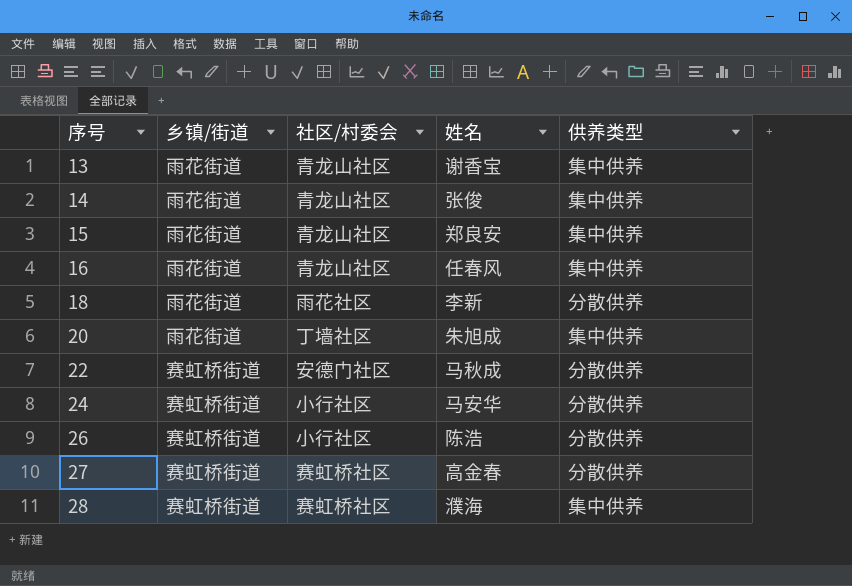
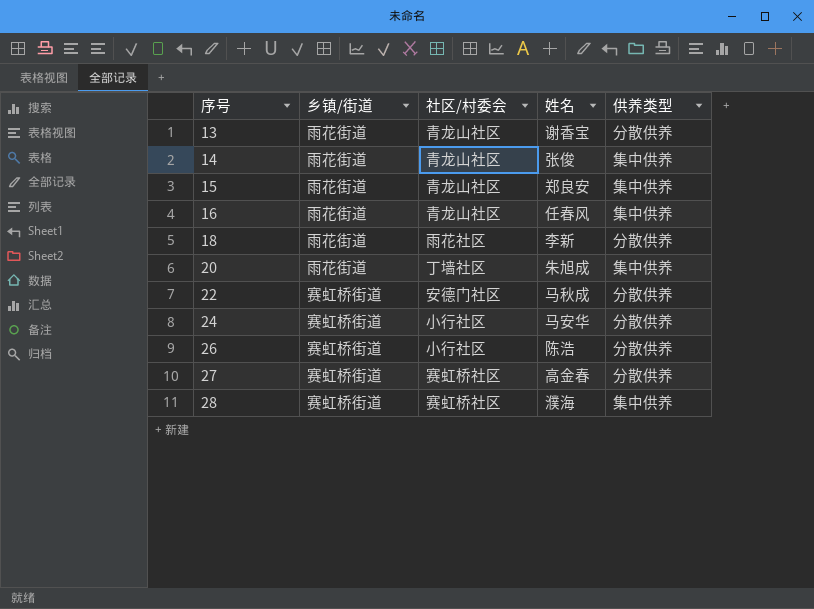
13 | 供养类型: 集中供养 -> 分散供养

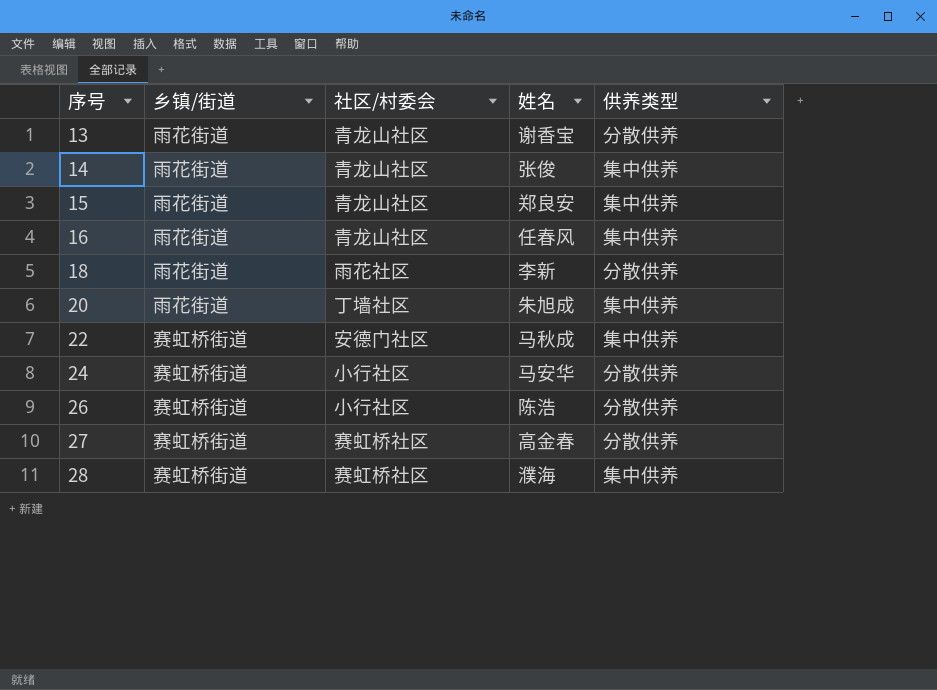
22 | 供养类型: 分散供养 -> 集中供养

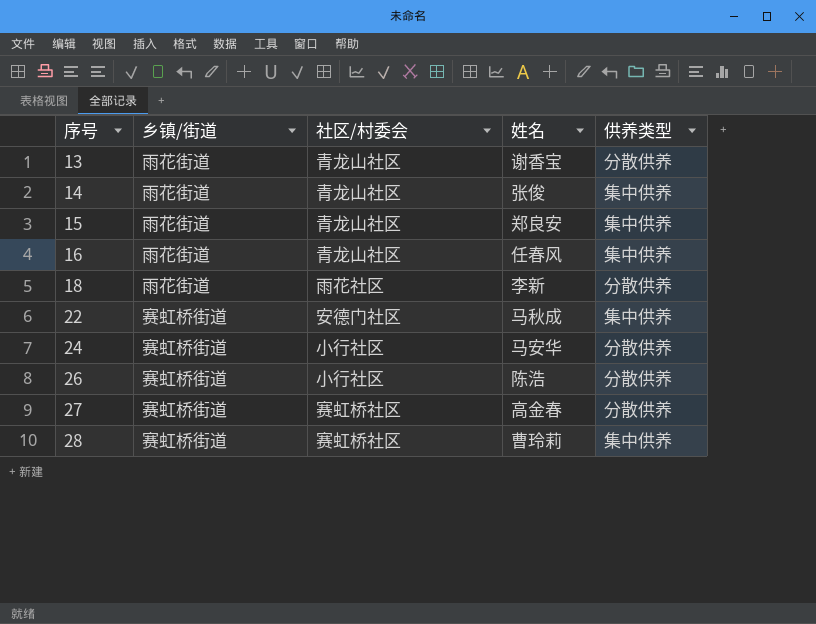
row 20: 雨花街道 | 丁墙社区 | 朱旭成 | 集中供养 -> none
28 | 姓名: 濮海 -> 曹玲莉

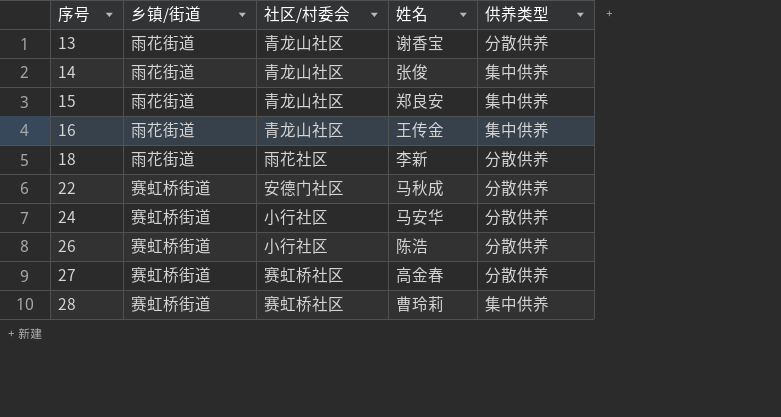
16 | 姓名: 任春风 -> 王传金
22 | 供养类型: 集中供养 -> 分散供养

